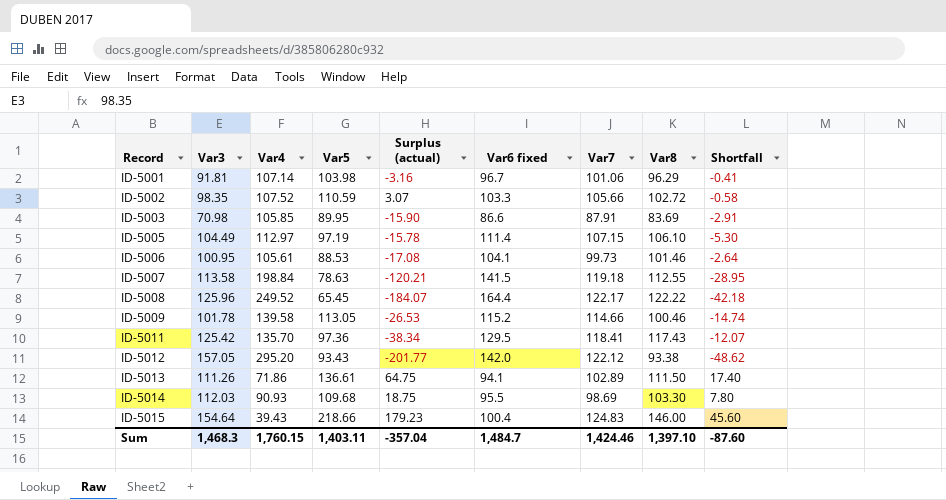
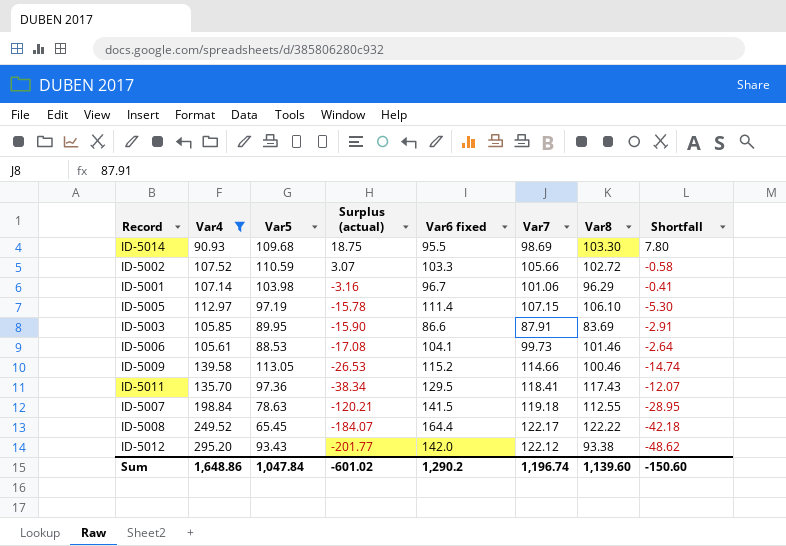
filter: none -> Var4 >= 90.93
row order: Record ascending -> Surplus (actual) descending
column Var3 | position: 2 -> none
Sum | Var4: 1,760.15 -> 1,648.86
Sum | Var5: 1,403.11 -> 1,047.84
Sum | Surplus (actual): -357.04 -> -601.02
Sum | Var6 fixed: 1,484.7 -> 1,290.2
Sum | Var7: 1,424.46 -> 1,196.74
Sum | Var8: 1,397.10 -> 1,139.60
Sum | Shortfall: -87.60 -> -150.60

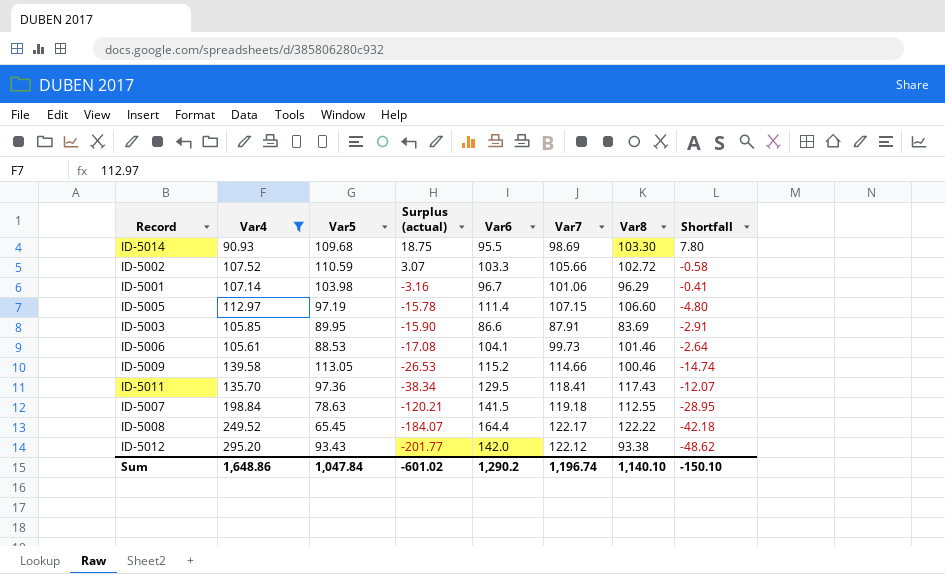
column name: Var6 fixed -> Var6
ID-5005 | Var8: 106.10 -> 106.60
ID-5005 | Shortfall: -5.30 -> -4.80
Sum | Var8: 1,139.60 -> 1,140.10
Sum | Shortfall: -150.60 -> -150.10

